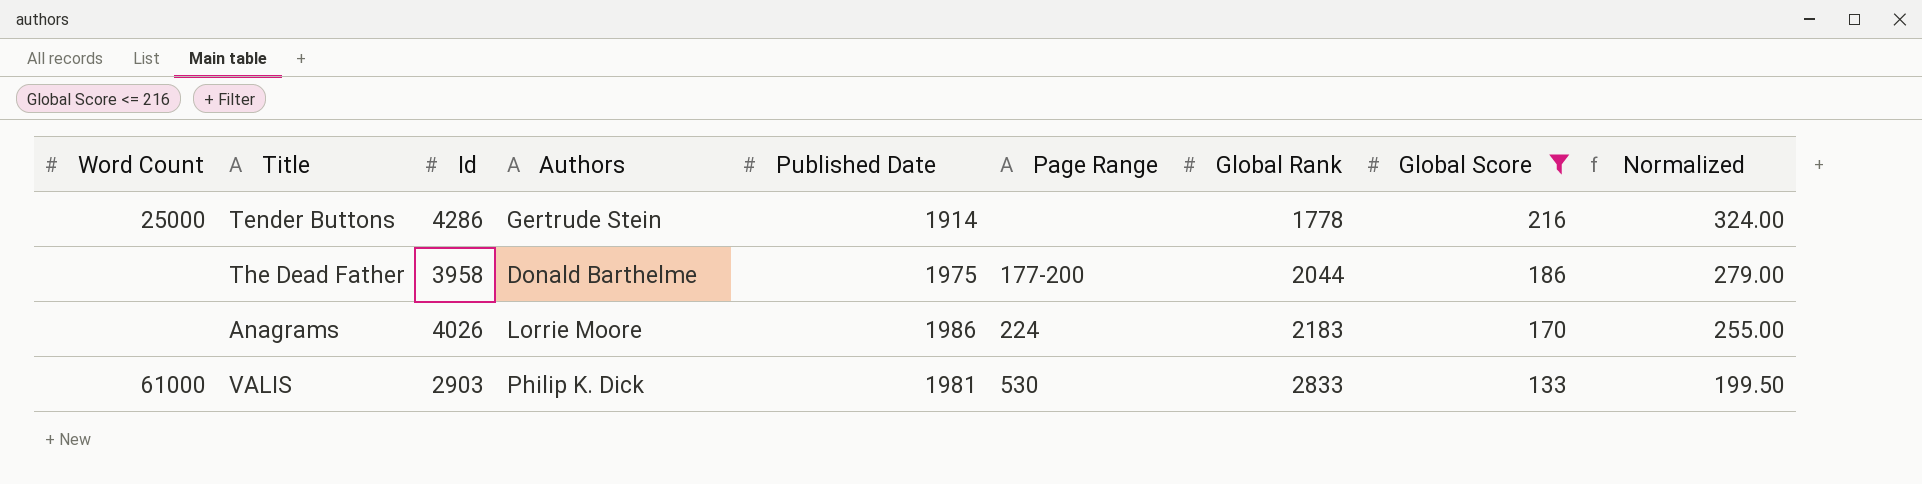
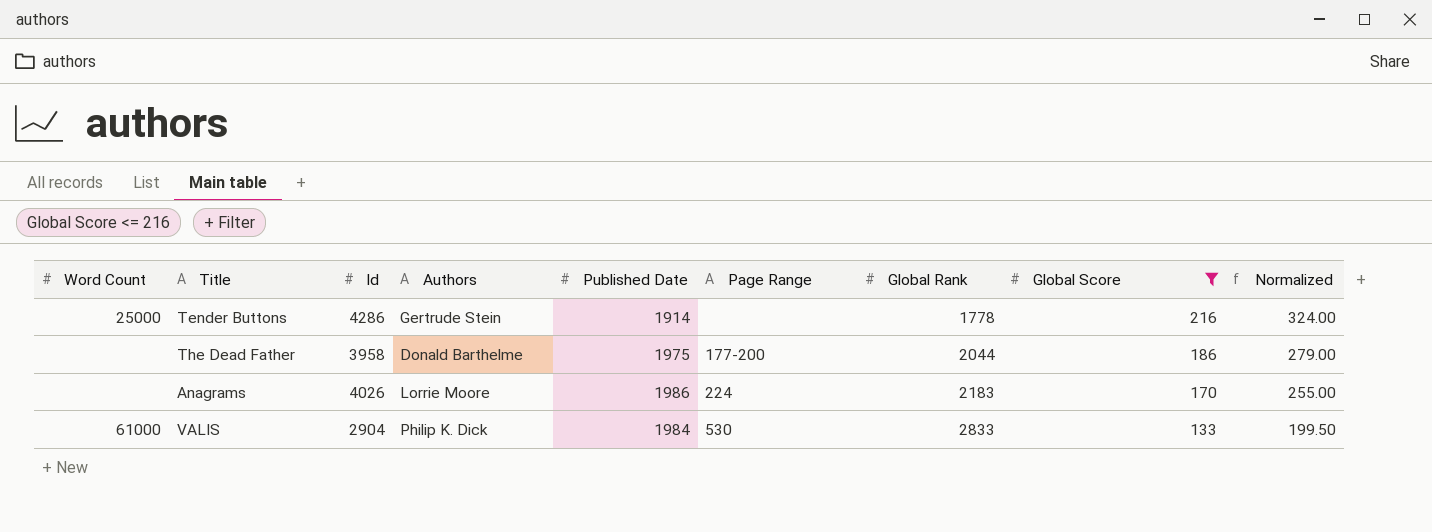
VALIS | Id: 2903 -> 2904
VALIS | Published Date: 1981 -> 1984

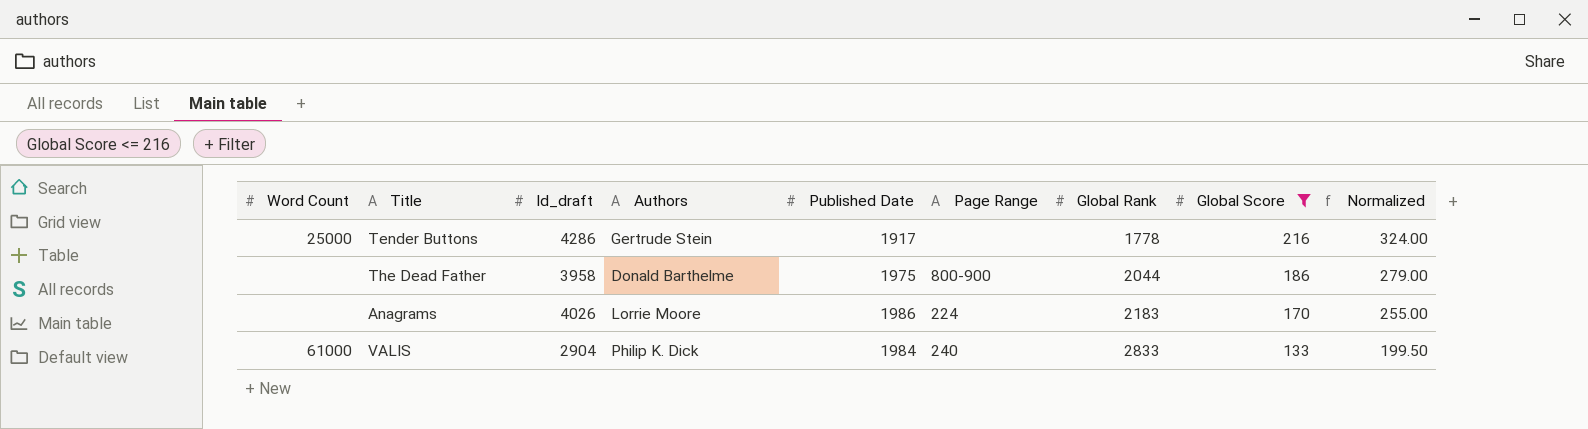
column name: Id -> Id_draft
Tender Buttons | Published Date: 1914 -> 1917
The Dead Father | Page Range: 177-200 -> 800-900
VALIS | Page Range: 530 -> 240

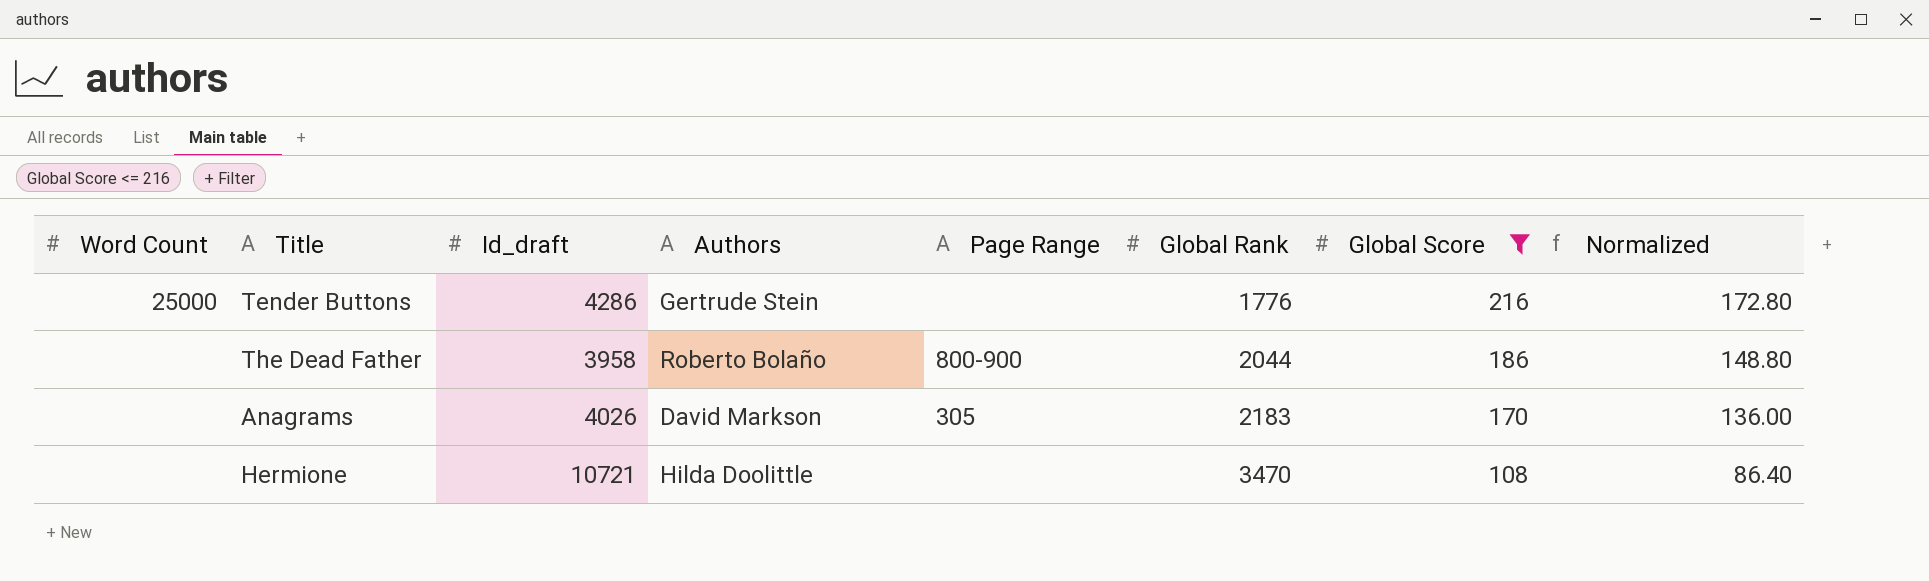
column Published Date | position: 5 -> none
column Normalized | formula: [Global Score] * 1.5 -> [Global Score] * 0.8
row VALIS: 61000 | 2904 | Philip K. Dick | 1984 | 240 | 2833 | 133 | 199.50 -> none
Tender Buttons | Global Rank: 1778 -> 1776
The Dead Father | Authors: Donald Barthelme -> Roberto Bolaño
Anagrams | Authors: Lorrie Moore -> David Markson
Anagrams | Page Range: 224 -> 305
row Hermione: none -> none | 10721 | Hilda Doolittle | none | 3470 | 108 | 86.40

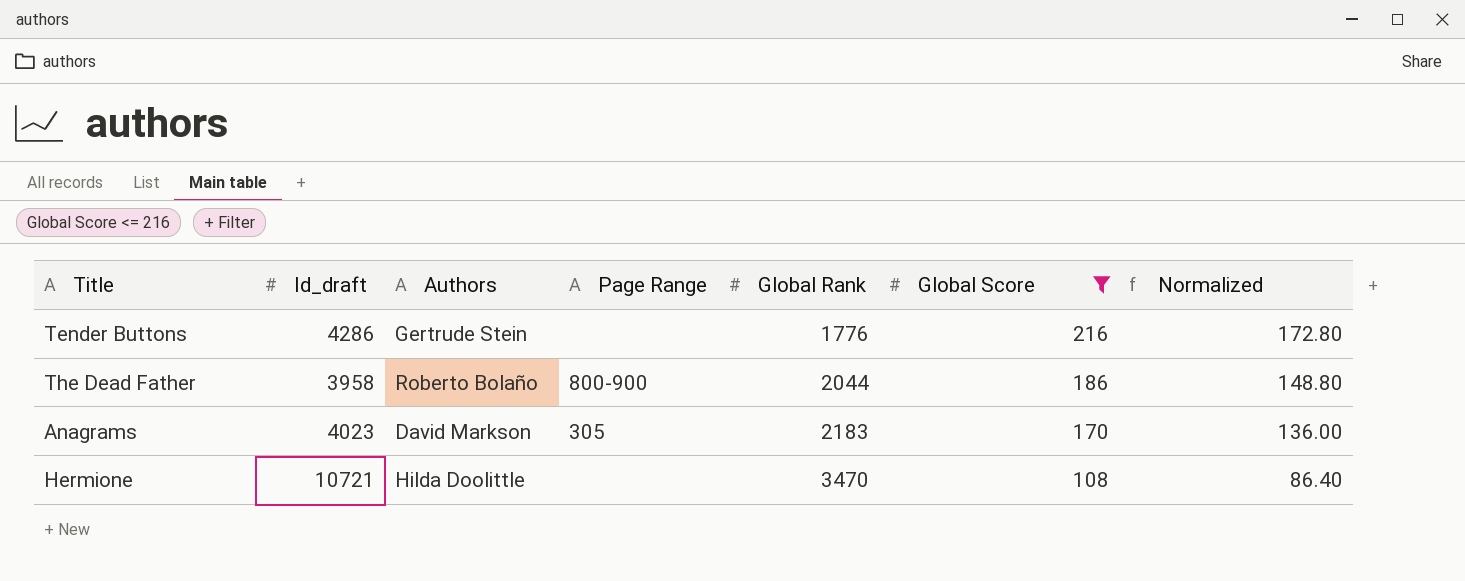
column Word Count | position: 1 -> none
Anagrams | Id_draft: 4026 -> 4023

